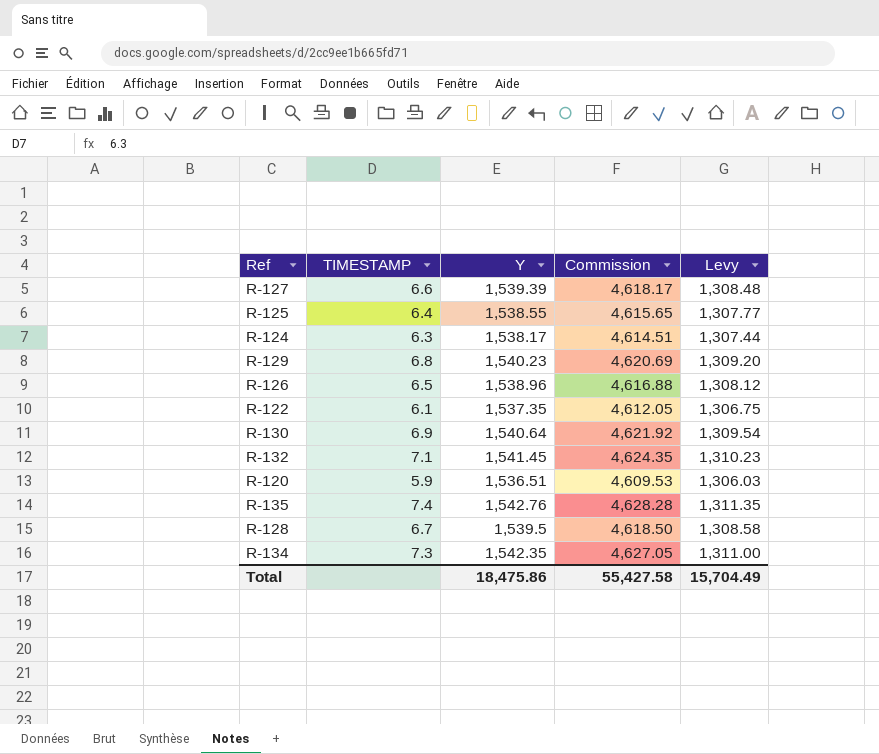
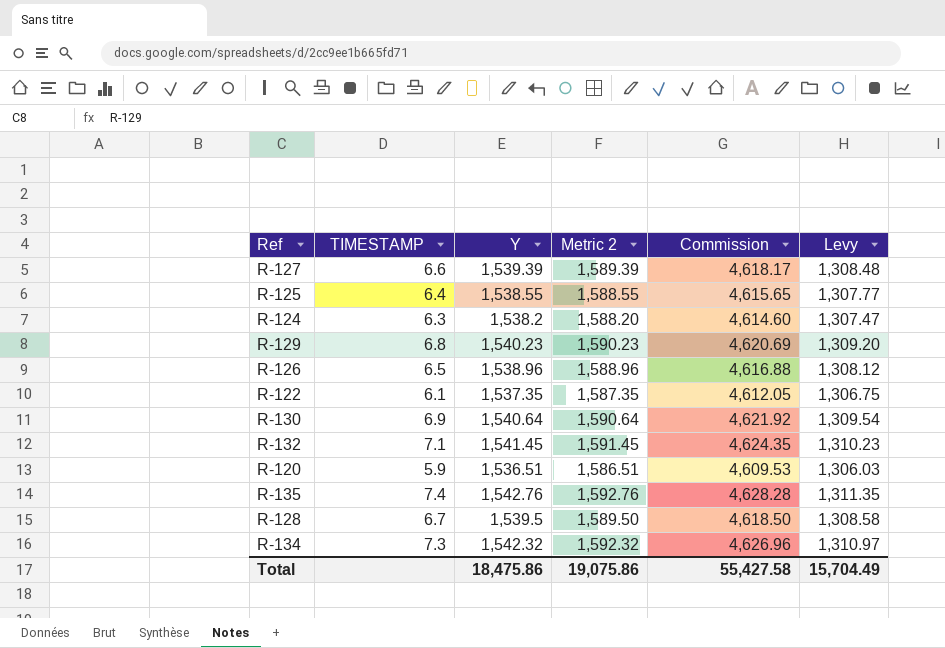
column Metric 2 | formula: none -> [Y] + 50
R-124 | Y: 1,538.17 -> 1,538.2
R-124 | Commission: 4,614.51 -> 4,614.60
R-124 | Levy: 1,307.44 -> 1,307.47
R-134 | Y: 1,542.35 -> 1,542.32
R-134 | Commission: 4,627.05 -> 4,626.96
R-134 | Levy: 1,311.00 -> 1,310.97

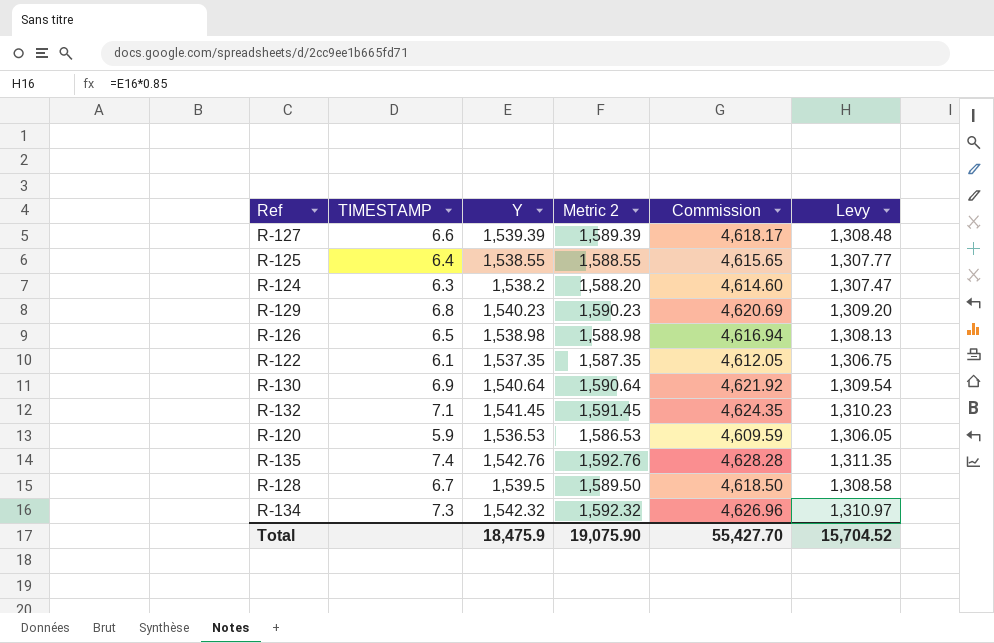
R-126 | Y: 1,538.96 -> 1,538.98
R-126 | Metric 2: 1,588.96 -> 1,588.98
R-126 | Commission: 4,616.88 -> 4,616.94
R-126 | Levy: 1,308.12 -> 1,308.13
R-120 | Y: 1,536.51 -> 1,536.53
R-120 | Metric 2: 1,586.51 -> 1,586.53
R-120 | Commission: 4,609.53 -> 4,609.59
R-120 | Levy: 1,306.03 -> 1,306.05
Total | Y: 18,475.86 -> 18,475.9
Total | Metric 2: 19,075.86 -> 19,075.90
Total | Commission: 55,427.58 -> 55,427.70
Total | Levy: 15,704.49 -> 15,704.52

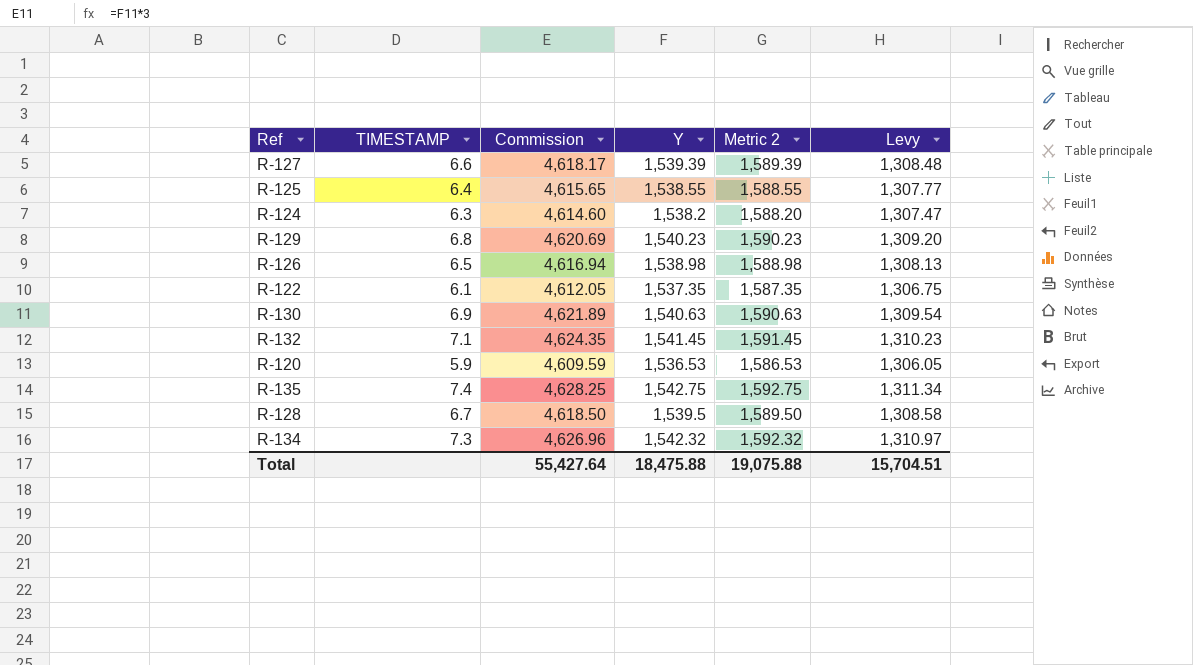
column Commission | position: 5 -> 3
R-130 | Commission: 4,621.92 -> 4,621.89
R-130 | Y: 1,540.64 -> 1,540.63
R-130 | Metric 2: 1,590.64 -> 1,590.63
R-135 | Commission: 4,628.28 -> 4,628.25
R-135 | Y: 1,542.76 -> 1,542.75
R-135 | Metric 2: 1,592.76 -> 1,592.75
R-135 | Levy: 1,311.35 -> 1,311.34
Total | Commission: 55,427.70 -> 55,427.64
Total | Y: 18,475.9 -> 18,475.88
Total | Metric 2: 19,075.90 -> 19,075.88
Total | Levy: 15,704.52 -> 15,704.51

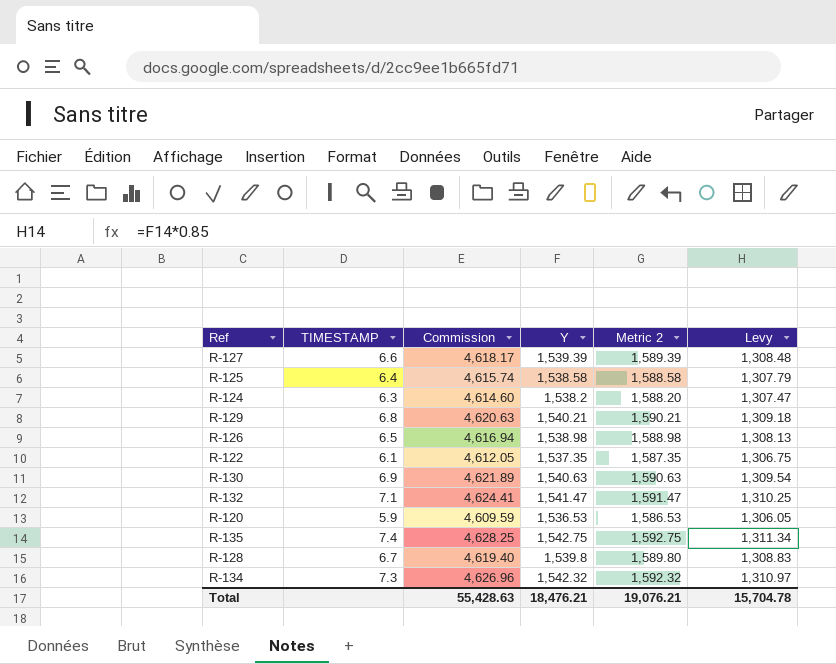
R-125 | Commission: 4,615.65 -> 4,615.74
R-125 | Y: 1,538.55 -> 1,538.58
R-125 | Metric 2: 1,588.55 -> 1,588.58
R-125 | Levy: 1,307.77 -> 1,307.79
R-129 | Commission: 4,620.69 -> 4,620.63
R-129 | Y: 1,540.23 -> 1,540.21
R-129 | Metric 2: 1,590.23 -> 1,590.21
R-129 | Levy: 1,309.20 -> 1,309.18
R-132 | Commission: 4,624.35 -> 4,624.41
R-132 | Y: 1,541.45 -> 1,541.47
R-132 | Metric 2: 1,591.45 -> 1,591.47
R-132 | Levy: 1,310.23 -> 1,310.25
R-128 | Commission: 4,618.50 -> 4,619.40
R-128 | Y: 1,539.5 -> 1,539.8
R-128 | Metric 2: 1,589.50 -> 1,589.80
R-128 | Levy: 1,308.58 -> 1,308.83
Total | Commission: 55,427.64 -> 55,428.63
Total | Y: 18,475.88 -> 18,476.21
Total | Metric 2: 19,075.88 -> 19,076.21
Total | Levy: 15,704.51 -> 15,704.78

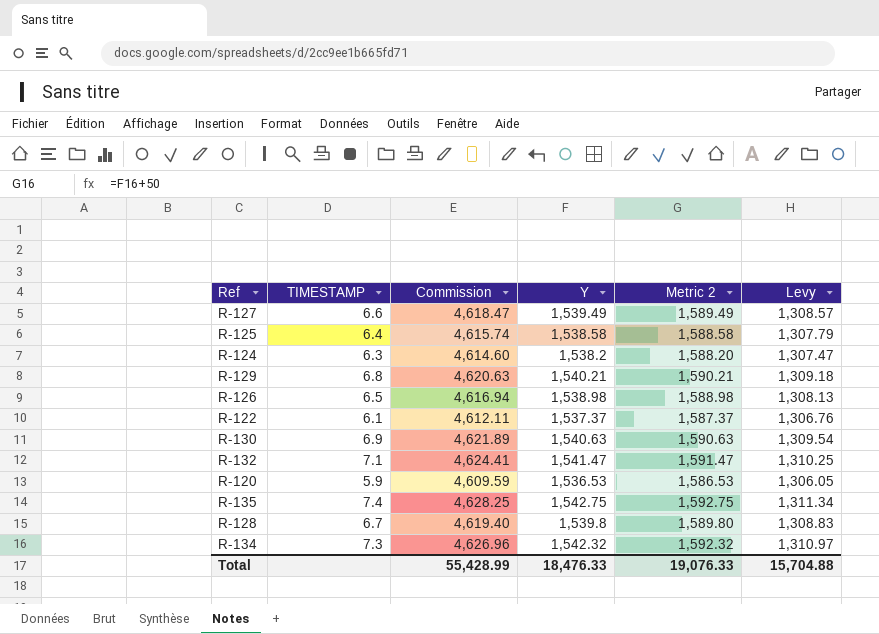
R-127 | Commission: 4,618.17 -> 4,618.47
R-127 | Y: 1,539.39 -> 1,539.49
R-127 | Metric 2: 1,589.39 -> 1,589.49
R-127 | Levy: 1,308.48 -> 1,308.57
R-122 | Commission: 4,612.05 -> 4,612.11
R-122 | Y: 1,537.35 -> 1,537.37
R-122 | Metric 2: 1,587.35 -> 1,587.37
R-122 | Levy: 1,306.75 -> 1,306.76
Total | Commission: 55,428.63 -> 55,428.99
Total | Y: 18,476.21 -> 18,476.33
Total | Metric 2: 19,076.21 -> 19,076.33
Total | Levy: 15,704.78 -> 15,704.88

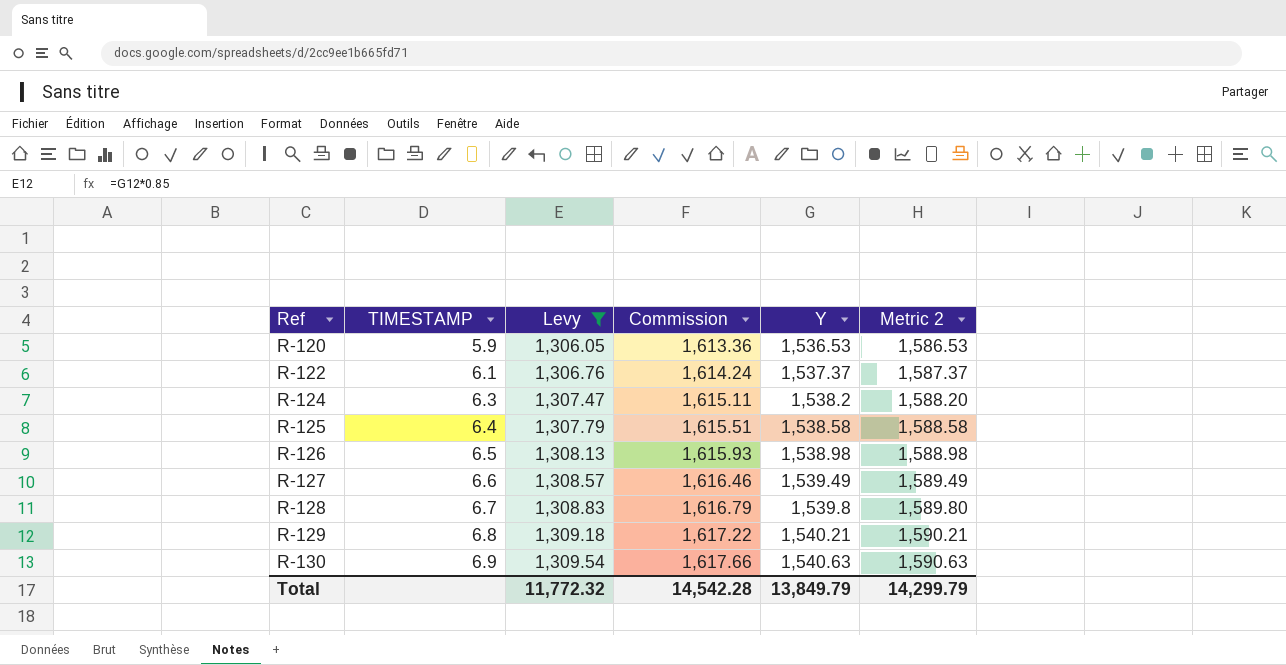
filter: none -> Levy <= 1,309.54
row order: none -> Ref ascending
column Levy | position: 6 -> 3
column Commission | formula: [Y] * 3 -> [Y] * 1.05
Total | Levy: 15,704.88 -> 11,772.32
Total | Commission: 55,428.99 -> 14,542.28
Total | Y: 18,476.33 -> 13,849.79
Total | Metric 2: 19,076.33 -> 14,299.79

